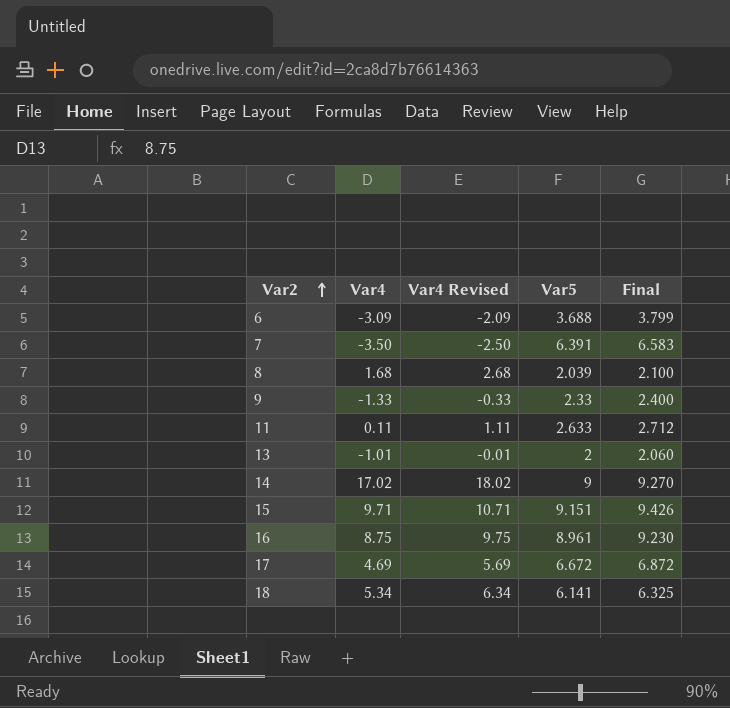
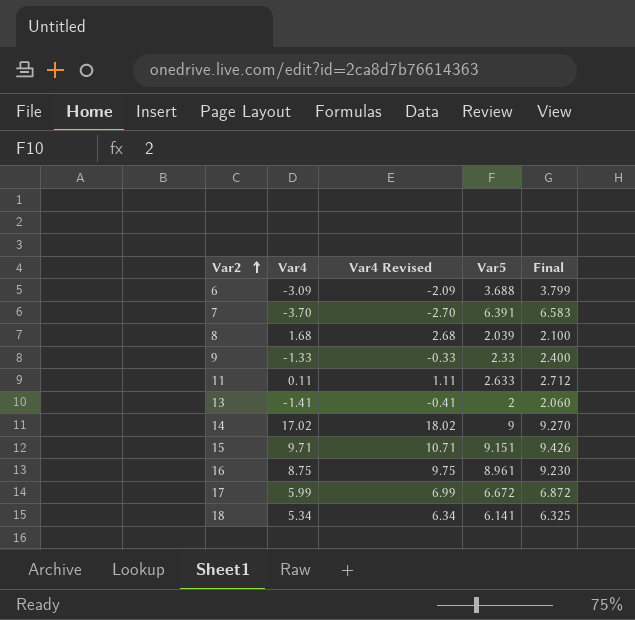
7 | Var4: -3.50 -> -3.70
7 | Var4 Revised: -2.50 -> -2.70
13 | Var4: -1.01 -> -1.41
13 | Var4 Revised: -0.01 -> -0.41
17 | Var4: 4.69 -> 5.99
17 | Var4 Revised: 5.69 -> 6.99

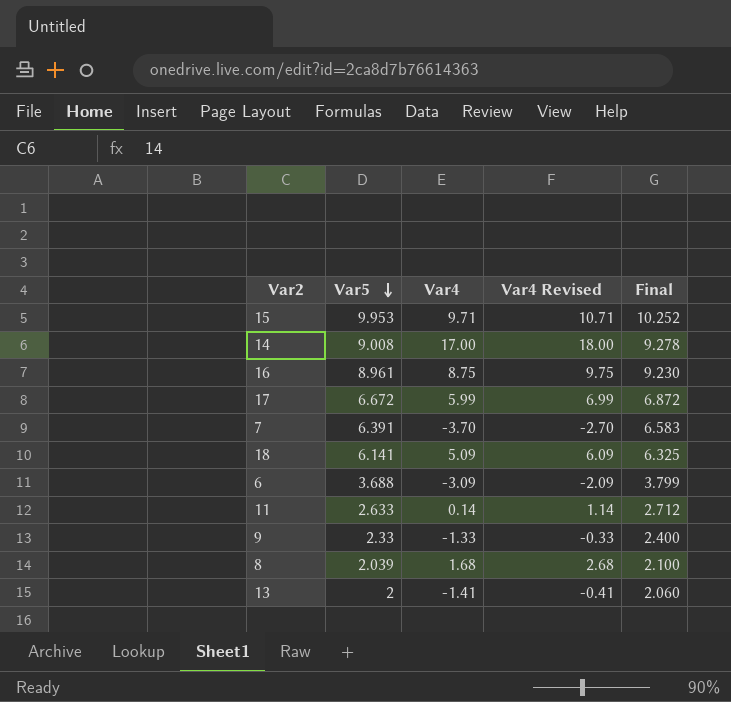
row order: Var2 ascending -> Var5 descending
column Var5 | position: 4 -> 2
15 | Var5: 9.151 -> 9.953
15 | Final: 9.426 -> 10.252
14 | Var5: 9 -> 9.008
14 | Var4: 17.02 -> 17.00
14 | Var4 Revised: 18.02 -> 18.00
14 | Final: 9.270 -> 9.278
18 | Var4: 5.34 -> 5.09
18 | Var4 Revised: 6.34 -> 6.09
11 | Var4: 0.11 -> 0.14
11 | Var4 Revised: 1.11 -> 1.14

